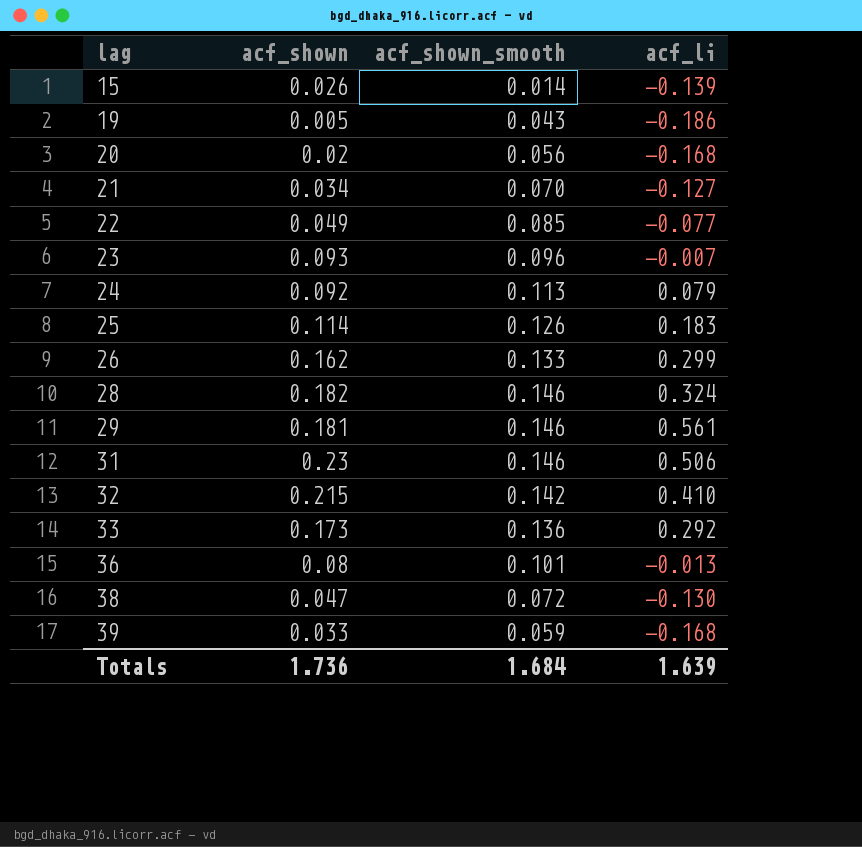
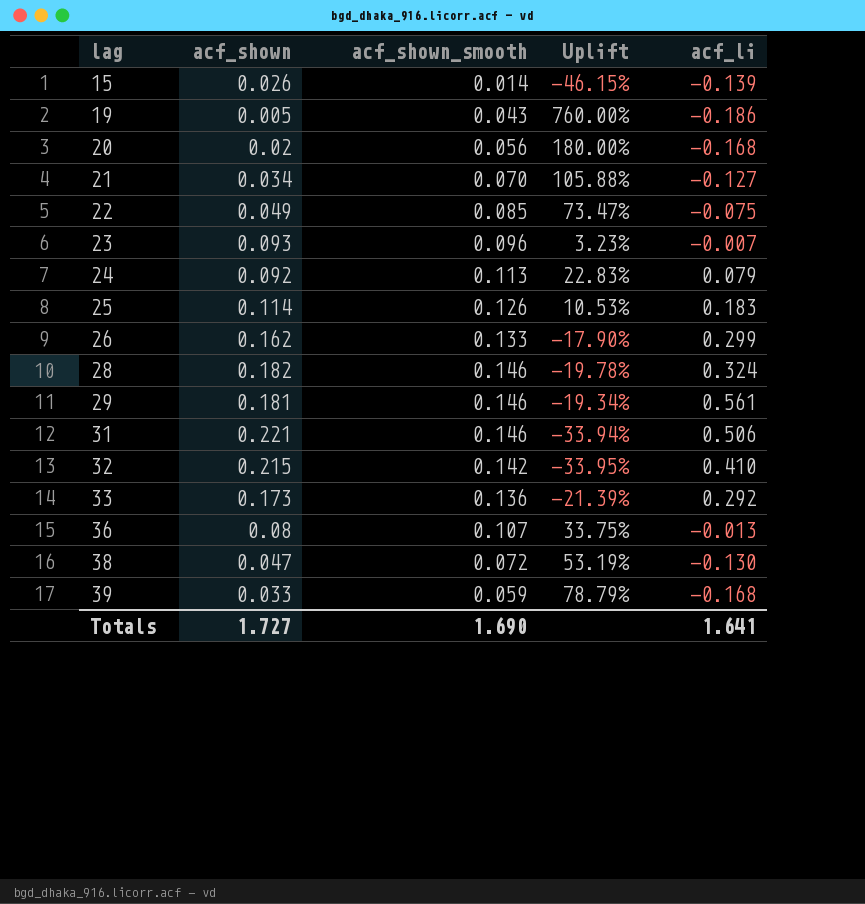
column Uplift | formula: none -> ([acf_shown_smooth] - [acf_shown]) / [acf_shown]
22 | acf_li: -0.077 -> -0.075
31 | acf_shown: 0.23 -> 0.221
36 | acf_shown_smooth: 0.101 -> 0.107
Totals | acf_shown: 1.736 -> 1.727
Totals | acf_shown_smooth: 1.684 -> 1.690
Totals | acf_li: 1.639 -> 1.641

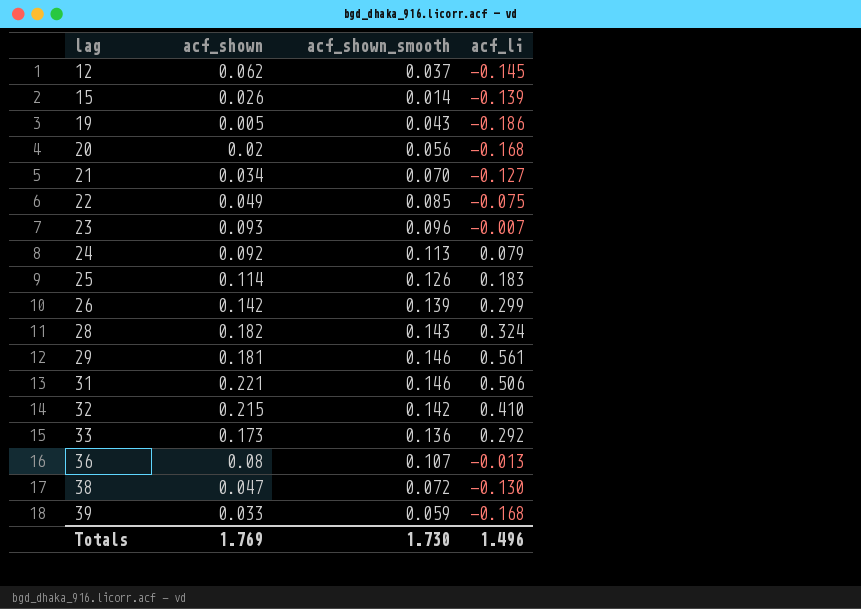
column Uplift | formula: ([acf_shown_smooth] - [acf_shown]) / [acf_shown] -> none
row 12: none -> 0.062 | 0.037 | -0.145
26 | acf_shown: 0.162 -> 0.142
26 | acf_shown_smooth: 0.133 -> 0.139
28 | acf_shown_smooth: 0.146 -> 0.143
Totals | acf_shown: 1.727 -> 1.769
Totals | acf_shown_smooth: 1.690 -> 1.730
Totals | acf_li: 1.641 -> 1.496

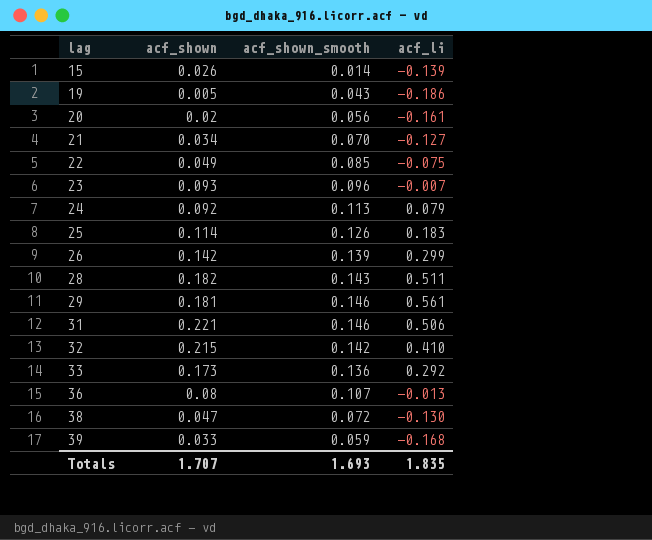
row 12: 0.062 | 0.037 | -0.145 -> none
20 | acf_li: -0.168 -> -0.161
28 | acf_li: 0.324 -> 0.511
Totals | acf_shown: 1.769 -> 1.707
Totals | acf_shown_smooth: 1.730 -> 1.693
Totals | acf_li: 1.496 -> 1.835

